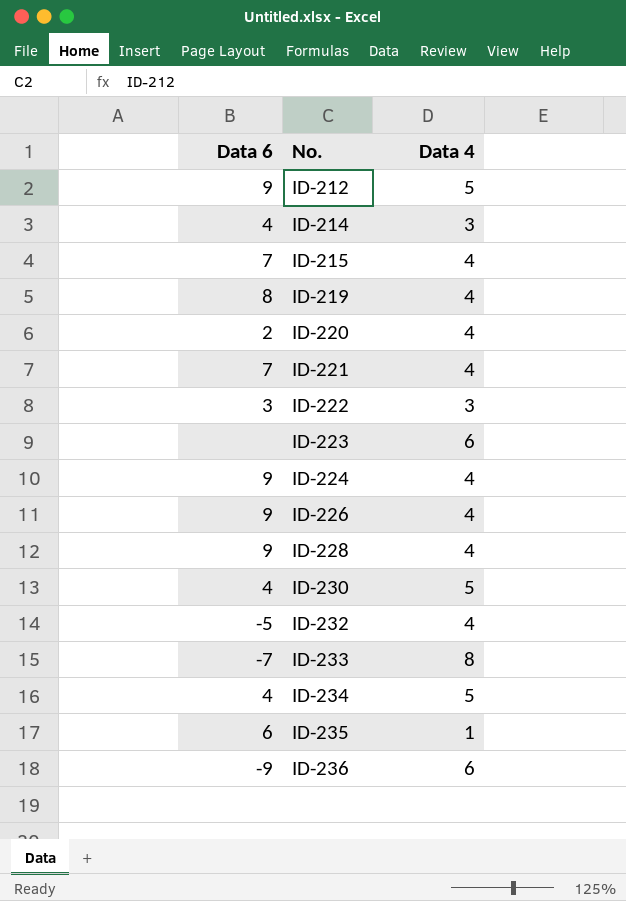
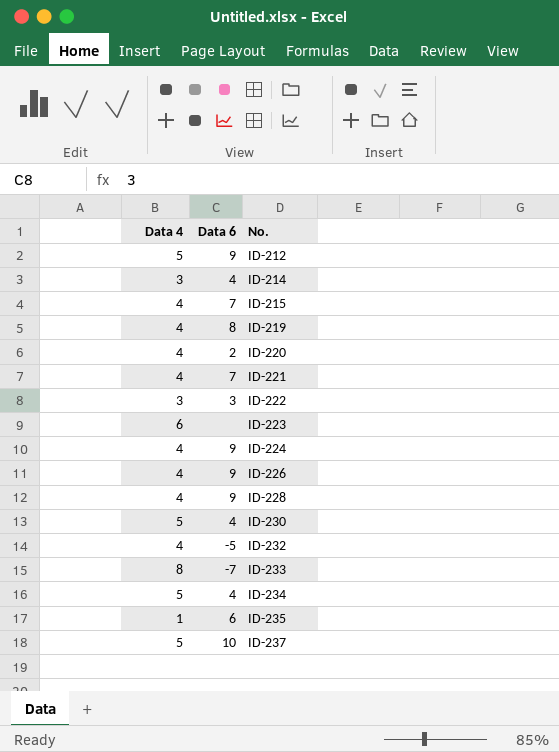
column Data 4 | position: 3 -> 1
row ID-236: -9 | 6 -> none
row ID-237: none -> 5 | 10

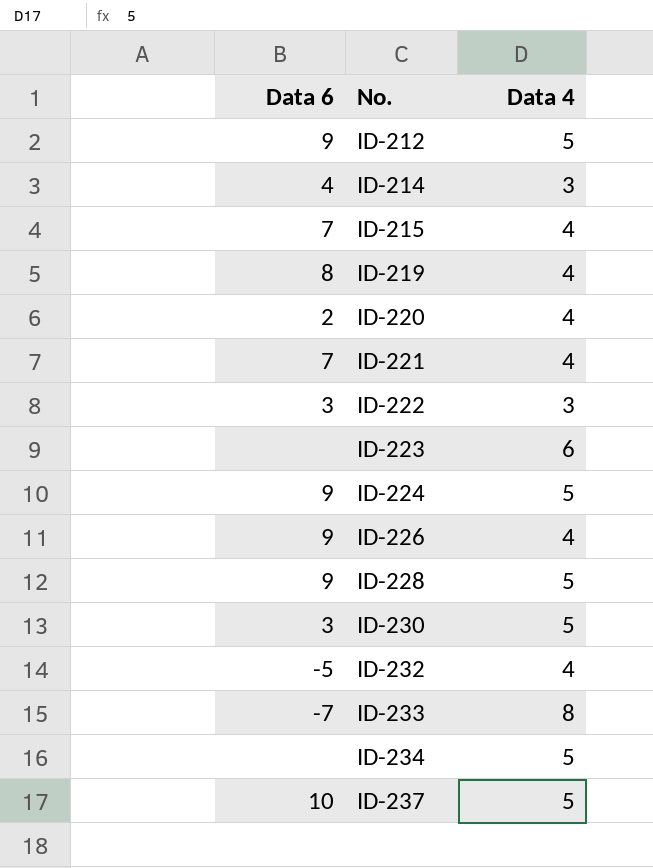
column Data 4 | position: 1 -> 3
row ID-235: 1 | 6 -> none
ID-224 | Data 4: 4 -> 5
ID-228 | Data 4: 4 -> 5
ID-230 | Data 6: 4 -> 3
ID-234 | Data 6: 4 -> none

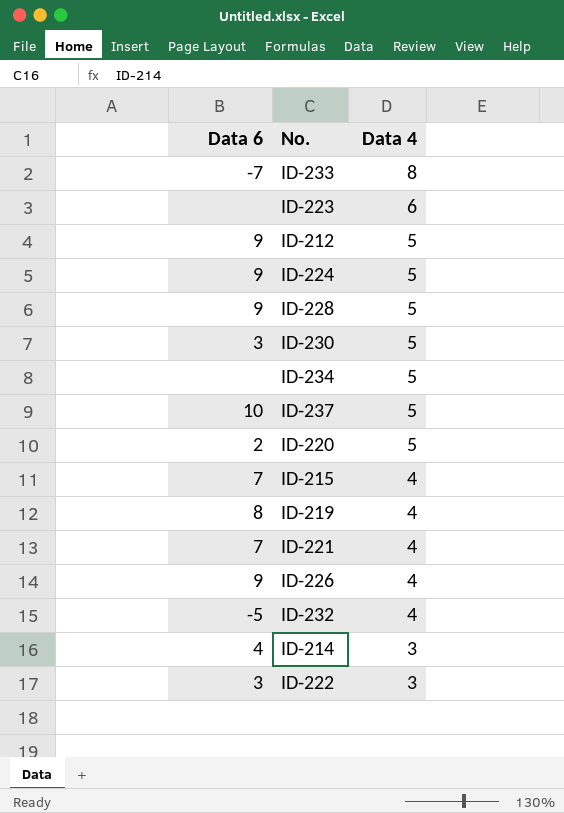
row order: No. ascending -> Data 4 descending
ID-220 | Data 4: 4 -> 5

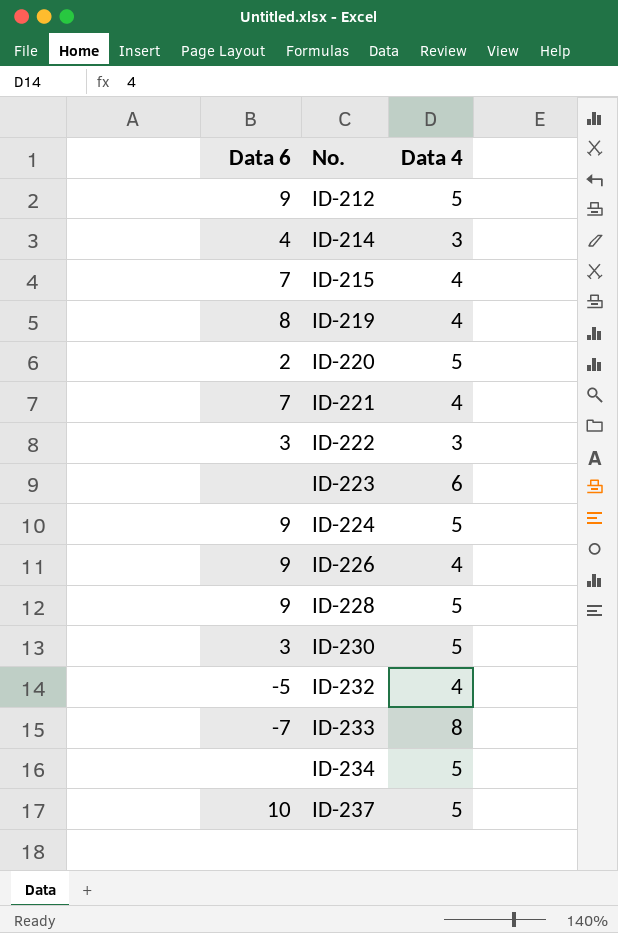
row order: Data 4 descending -> No. ascending

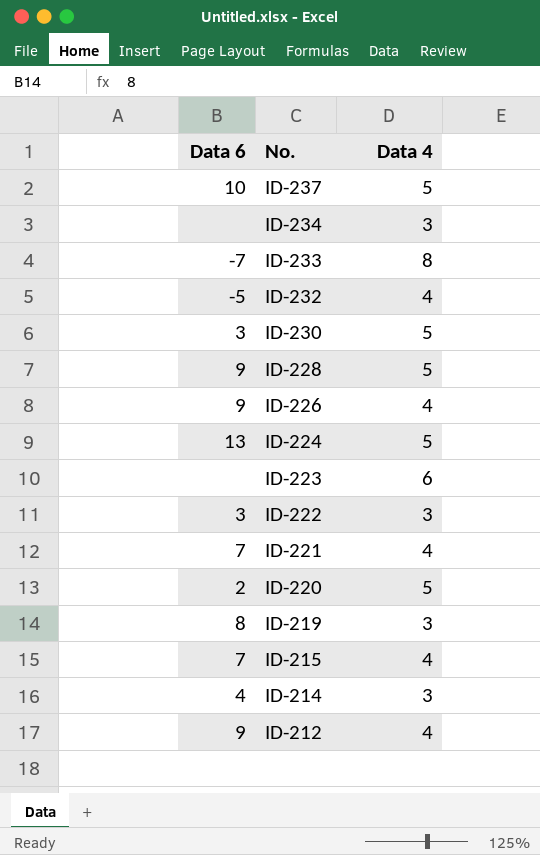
row order: No. ascending -> No. descending
ID-234 | Data 4: 5 -> 3
ID-224 | Data 6: 9 -> 13
ID-219 | Data 4: 4 -> 3
ID-212 | Data 4: 5 -> 4

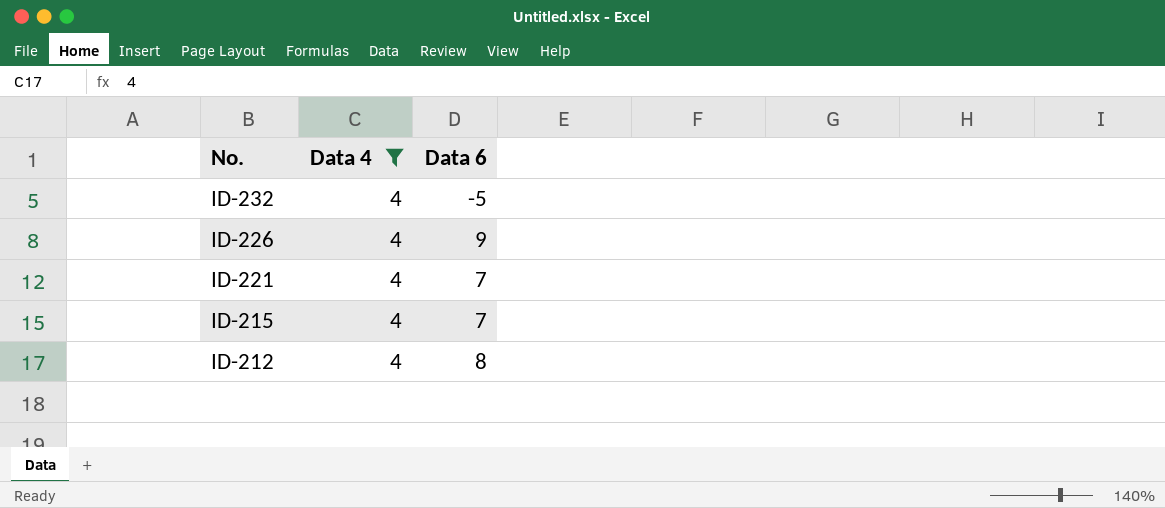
filter: none -> Data 4 = 4
column Data 6 | position: 1 -> 3
ID-212 | Data 6: 9 -> 8

